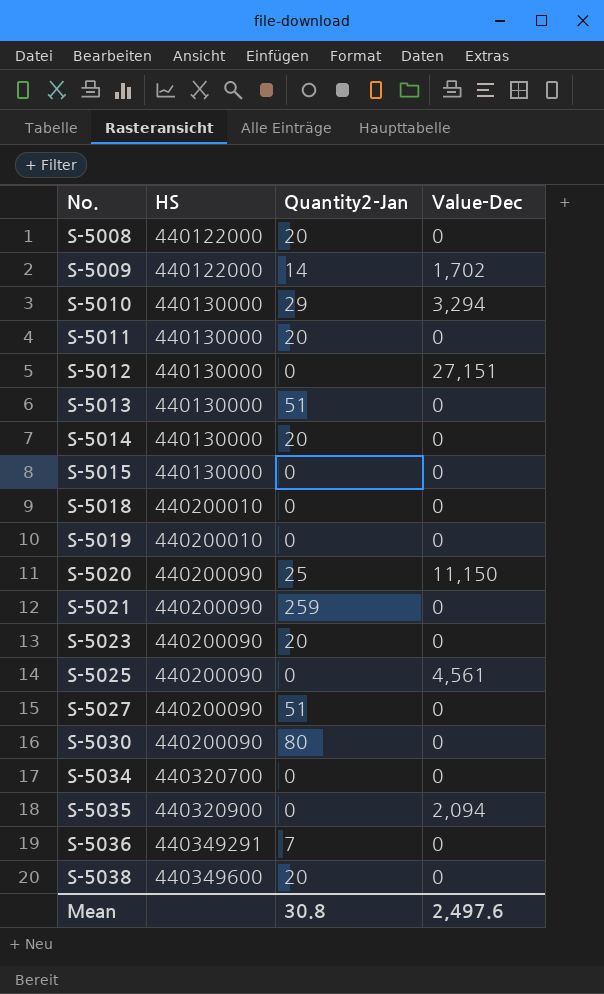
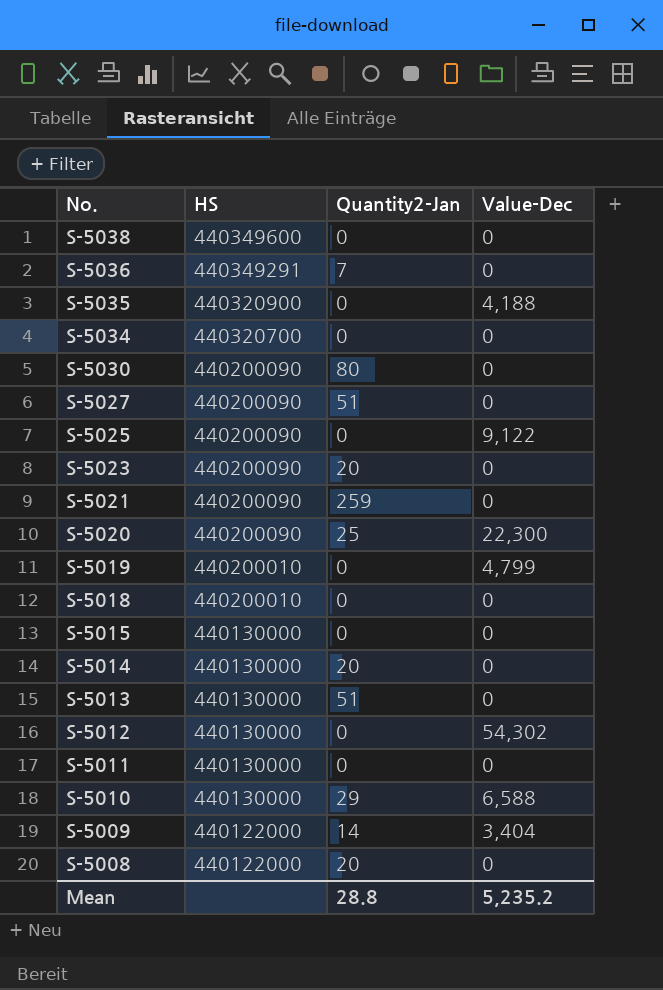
row order: No. ascending -> No. descending
S-5038 | Quantity2-Jan: 20 -> 0
S-5035 | Value-Dec: 2,094 -> 4,188
S-5025 | Value-Dec: 4,561 -> 9,122
S-5020 | Value-Dec: 11,150 -> 22,300
S-5019 | Value-Dec: 0 -> 4,799
S-5012 | Value-Dec: 27,151 -> 54,302
S-5011 | Quantity2-Jan: 20 -> 0
S-5010 | Value-Dec: 3,294 -> 6,588
S-5009 | Value-Dec: 1,702 -> 3,404
Mean | Quantity2-Jan: 30.8 -> 28.8
Mean | Value-Dec: 2,497.6 -> 5,235.2

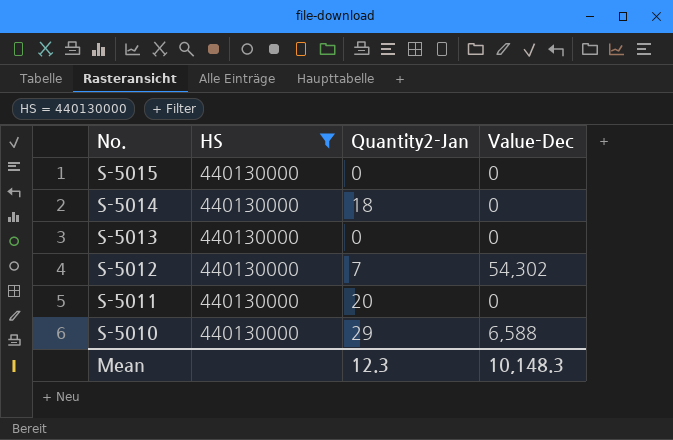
filter: none -> HS = 440130000
S-5014 | Quantity2-Jan: 20 -> 18
S-5013 | Quantity2-Jan: 51 -> 0
S-5012 | Quantity2-Jan: 0 -> 7
S-5011 | Quantity2-Jan: 0 -> 20
Mean | Quantity2-Jan: 28.8 -> 12.3
Mean | Value-Dec: 5,235.2 -> 10,148.3

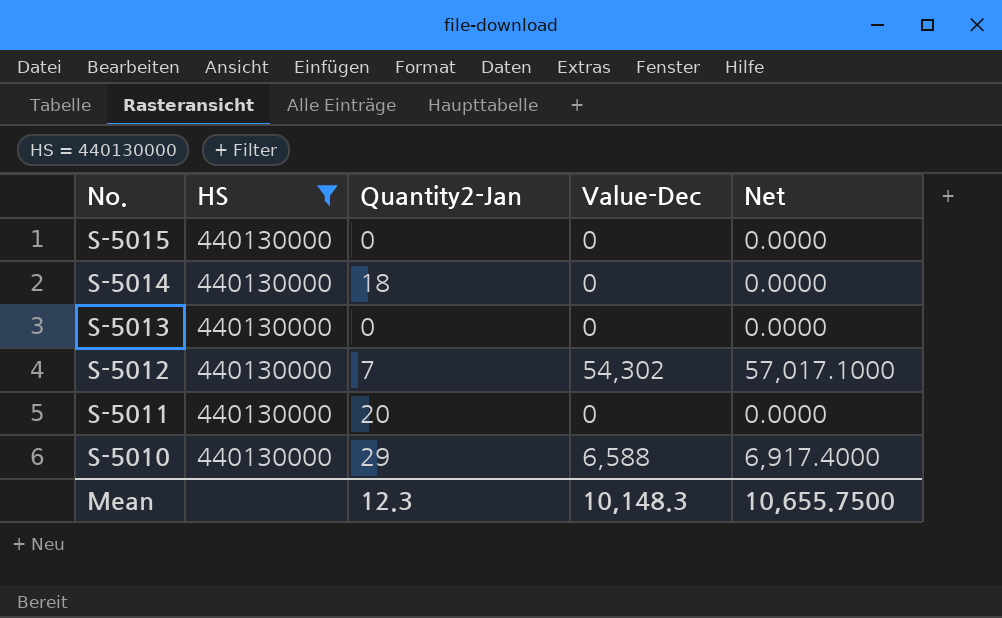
column Net | formula: none -> [Value-Dec] * 1.05

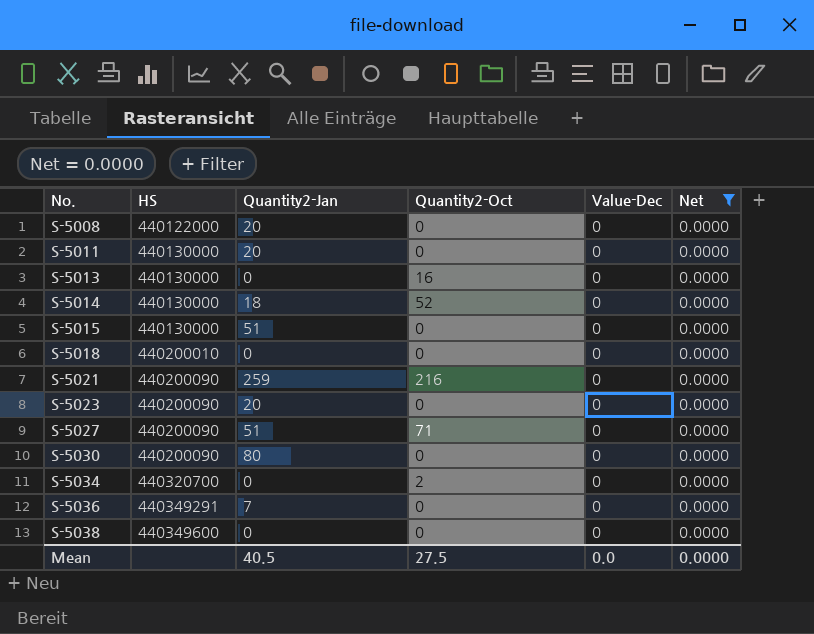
filter: HS = 440130000 -> Net = 0.0000
row order: No. descending -> No. ascending
column Quantity2-Oct | position: none -> 4
S-5015 | Quantity2-Jan: 0 -> 51
Mean | Quantity2-Jan: 12.3 -> 40.5
Mean | Value-Dec: 10,148.3 -> 0.0
Mean | Net: 10,655.7500 -> 0.0000

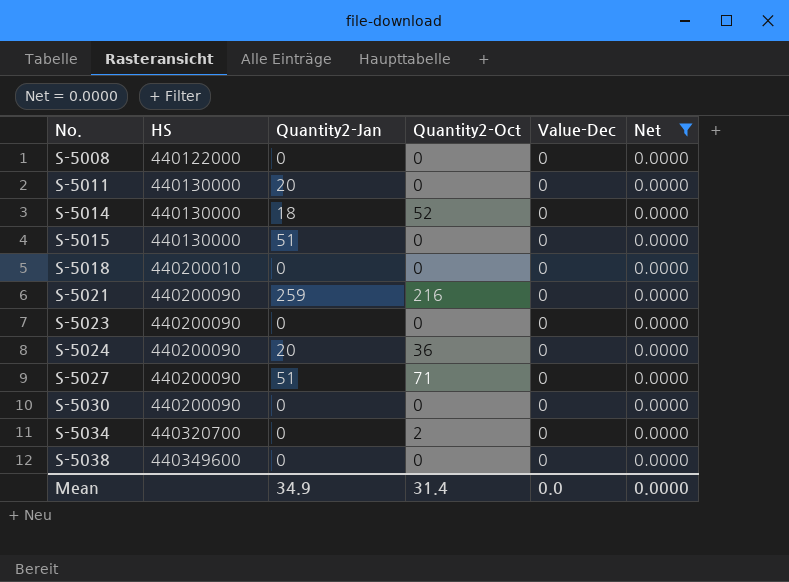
row S-5013: 440130000 | 0 | 16 | 0 | 0.0000 -> none
row S-5036: 440349291 | 7 | 0 | 0 | 0.0000 -> none
S-5008 | Quantity2-Jan: 20 -> 0
S-5023 | Quantity2-Jan: 20 -> 0
row S-5024: none -> 440200090 | 20 | 36 | 0 | 0.0000
S-5030 | Quantity2-Jan: 80 -> 0
Mean | Quantity2-Jan: 40.5 -> 34.9
Mean | Quantity2-Oct: 27.5 -> 31.4

